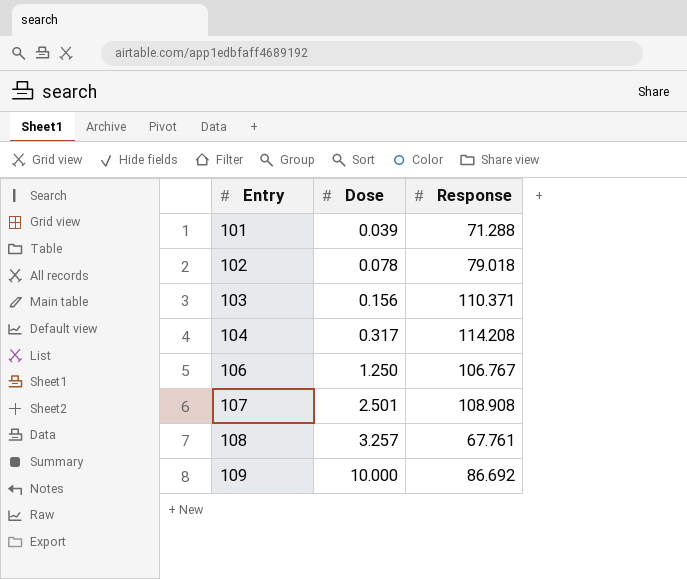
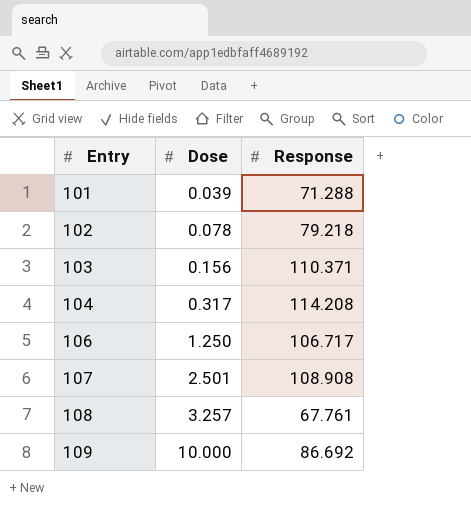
102 | Response: 79.018 -> 79.218
106 | Response: 106.767 -> 106.717

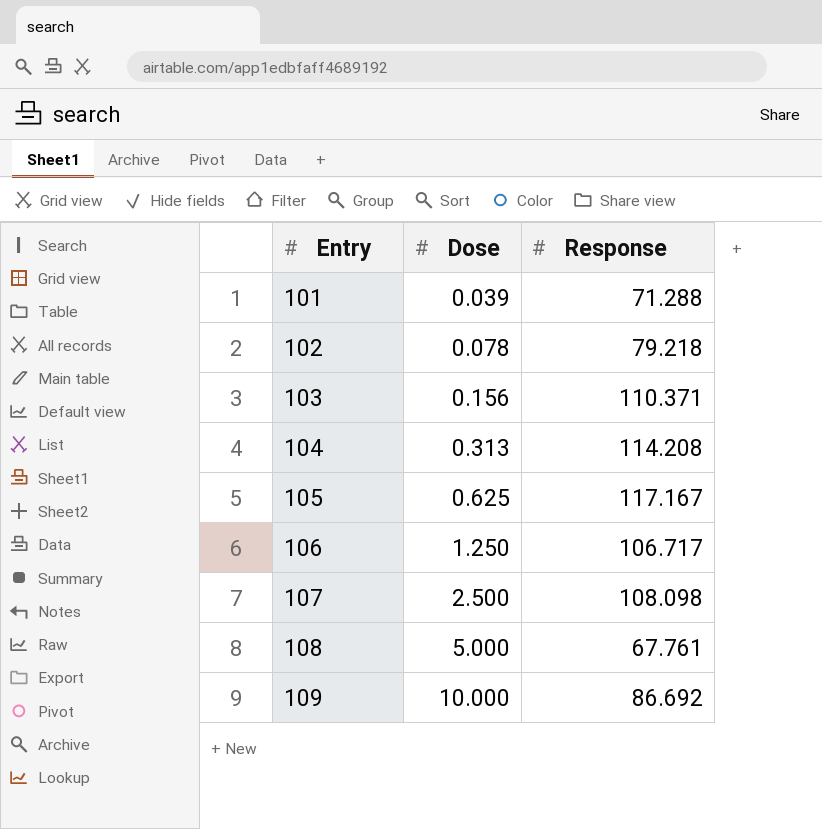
104 | Dose: 0.317 -> 0.313
row 105: none -> 0.625 | 117.167
107 | Dose: 2.501 -> 2.500
107 | Response: 108.908 -> 108.098
108 | Dose: 3.257 -> 5.000

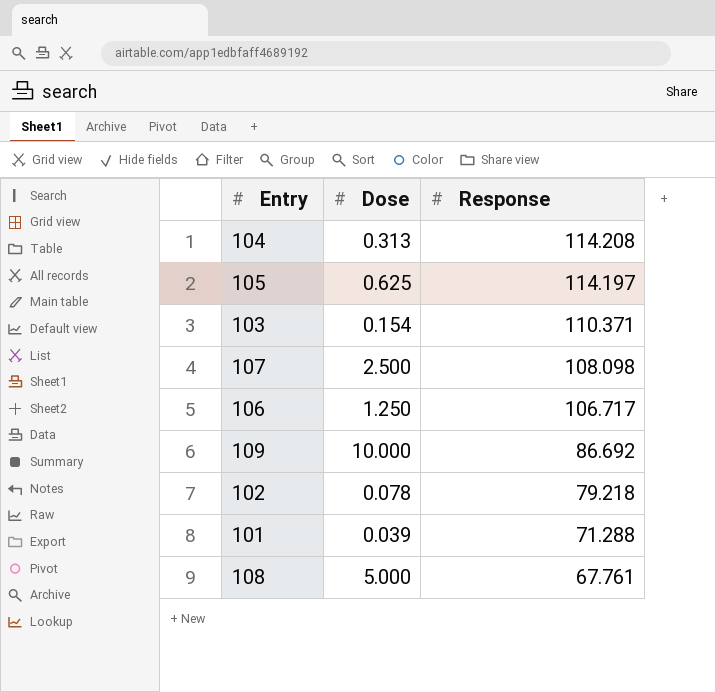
row order: Entry ascending -> Response descending
105 | Response: 117.167 -> 114.197
103 | Dose: 0.156 -> 0.154

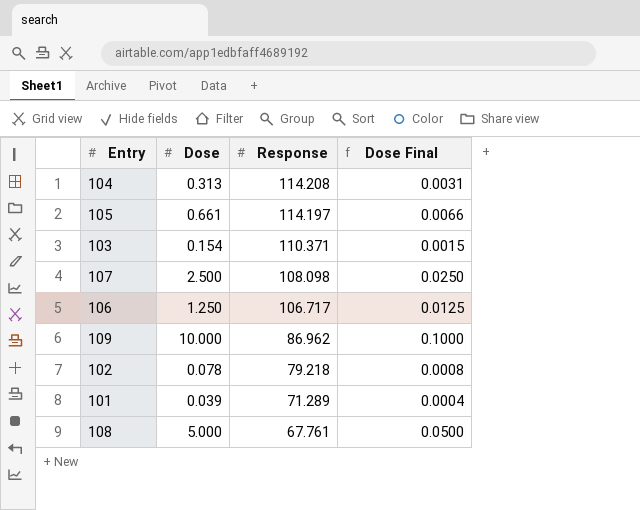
column Dose Final | formula: none -> [Dose] * 0.01
105 | Dose: 0.625 -> 0.661
109 | Response: 86.692 -> 86.962
101 | Response: 71.288 -> 71.289

